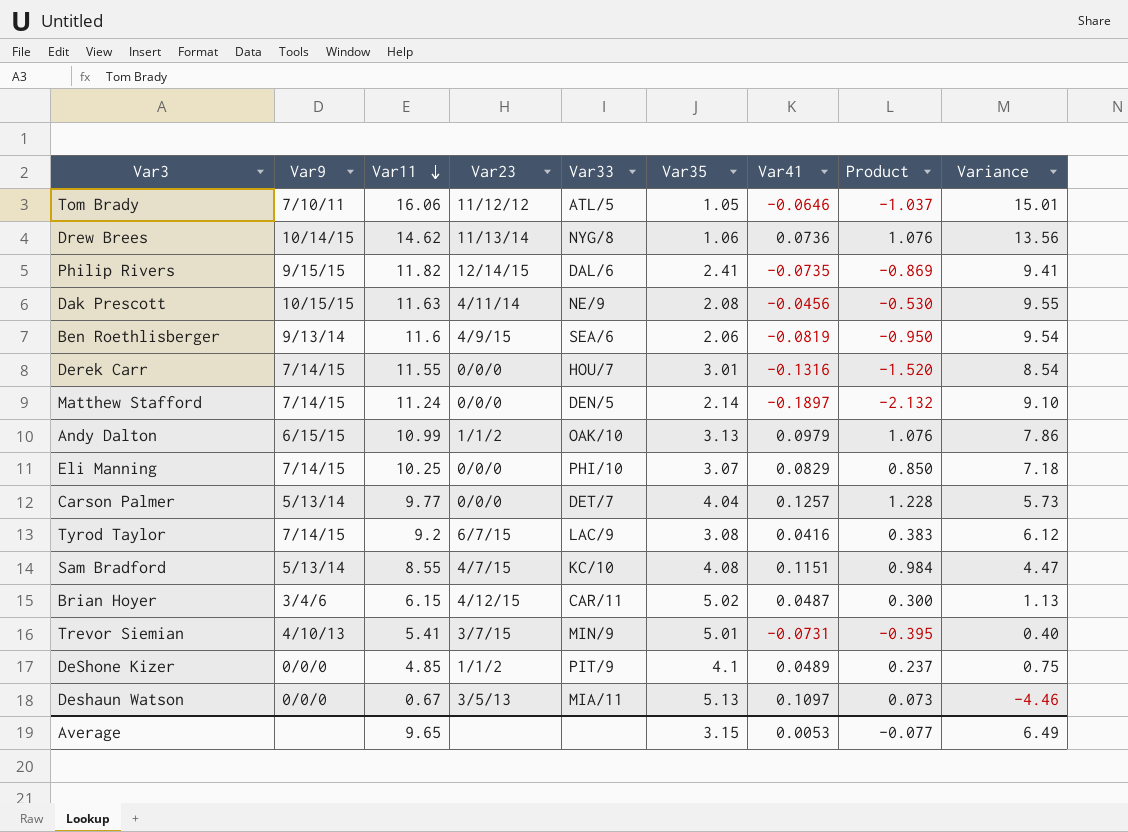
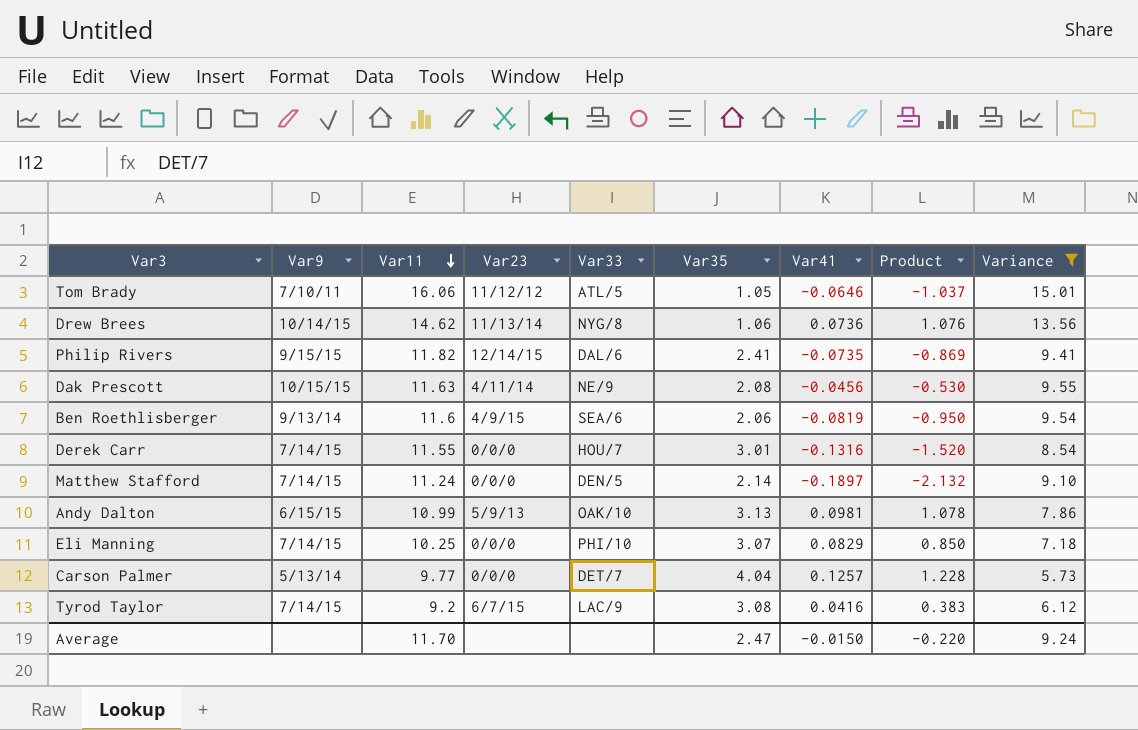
filter: none -> Variance >= 5.73
Andy Dalton | Var23: 1/1/2 -> 5/9/13
Andy Dalton | Var41: 0.0979 -> 0.0981
Andy Dalton | Product: 1.076 -> 1.078
Average | Var11: 9.65 -> 11.70
Average | Var35: 3.15 -> 2.47
Average | Var41: 0.0053 -> -0.0150
Average | Product: -0.077 -> -0.220
Average | Variance: 6.49 -> 9.24

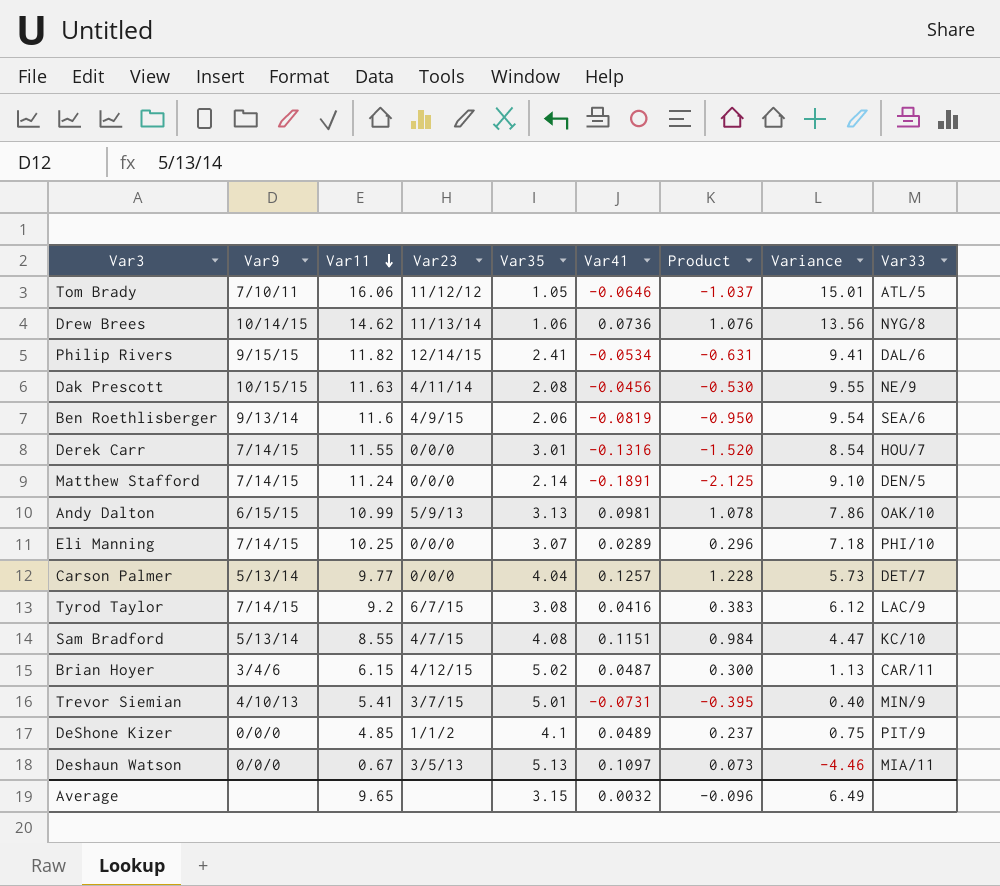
filter: Variance >= 5.73 -> none
column Var33 | position: 5 -> 9
Philip Rivers | Var41: -0.0735 -> -0.0534
Philip Rivers | Product: -0.869 -> -0.631
Matthew Stafford | Var41: -0.1897 -> -0.1891
Matthew Stafford | Product: -2.132 -> -2.125
Eli Manning | Var41: 0.0829 -> 0.0289
Eli Manning | Product: 0.850 -> 0.296
Average | Var11: 11.70 -> 9.65
Average | Var35: 2.47 -> 3.15
Average | Var41: -0.0150 -> 0.0032
Average | Product: -0.220 -> -0.096
Average | Variance: 9.24 -> 6.49

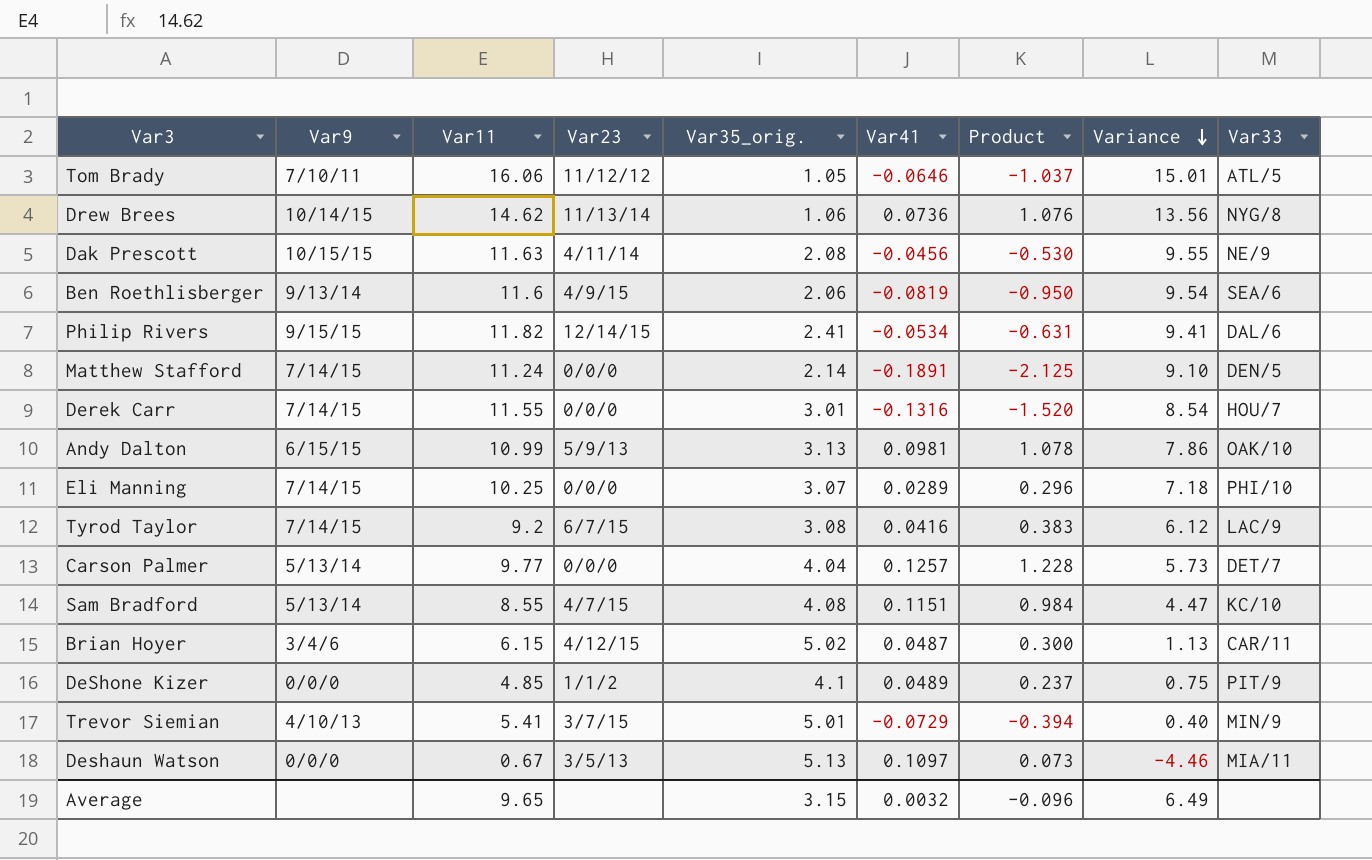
row order: Var11 descending -> Variance descending
column name: Var35 -> Var35_orig.
Trevor Siemian | Var41: -0.0731 -> -0.0729
Trevor Siemian | Product: -0.395 -> -0.394

